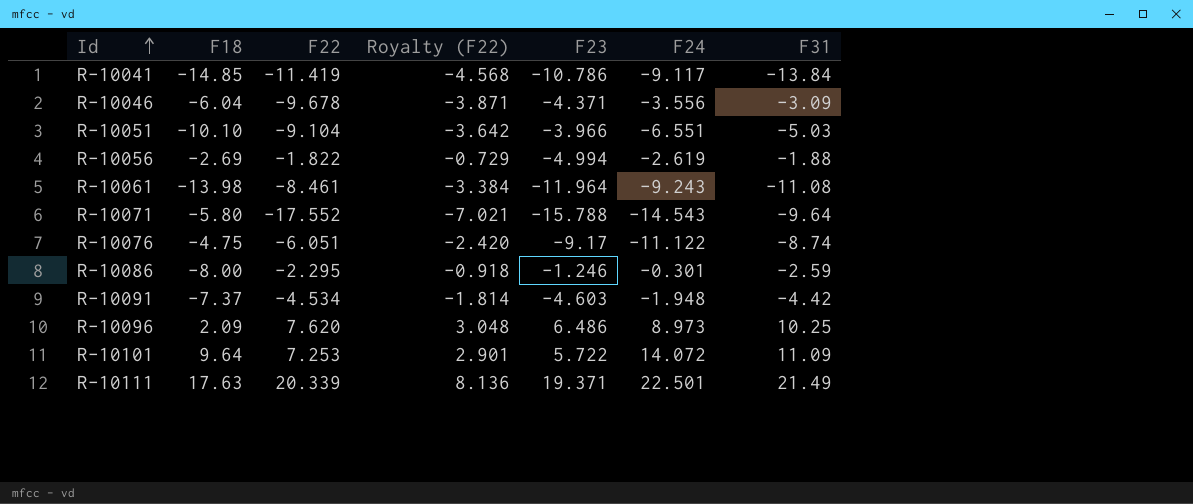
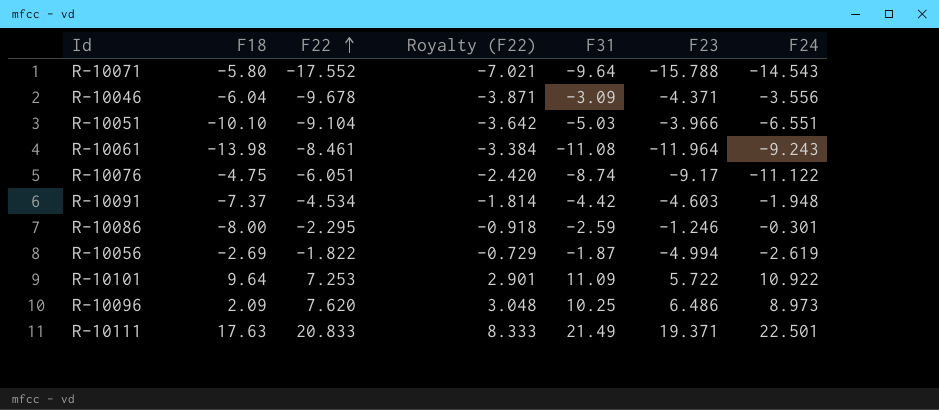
row order: Id ascending -> F22 ascending
column F31 | position: 7 -> 5
row R-10041: -14.85 | -11.419 | -4.568 | -10.786 | -9.117 | -13.84 -> none
R-10056 | F31: -1.88 -> -1.87
R-10101 | F24: 14.072 -> 10.922
R-10111 | F22: 20.339 -> 20.833
R-10111 | Royalty (F22): 8.136 -> 8.333

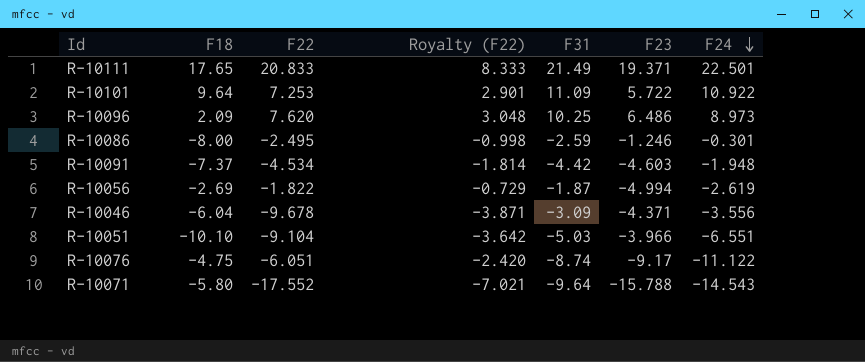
row order: F22 ascending -> F24 descending
row R-10061: -13.98 | -8.461 | -3.384 | -11.08 | -11.964 | -9.243 -> none
R-10111 | F18: 17.63 -> 17.65
R-10086 | F22: -2.295 -> -2.495
R-10086 | Royalty (F22): -0.918 -> -0.998

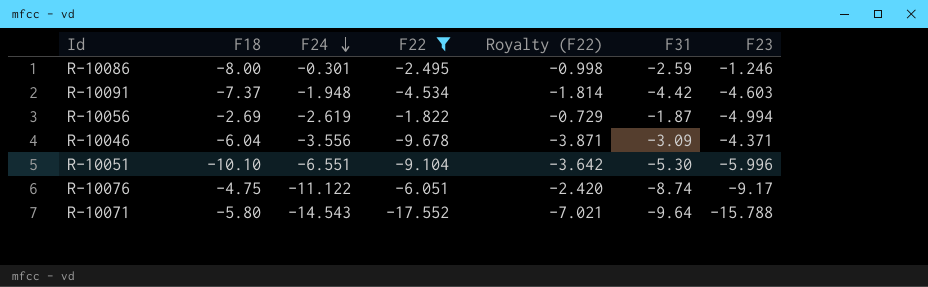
filter: none -> F22 <= -1.822
column F24 | position: 7 -> 3
R-10051 | F31: -5.03 -> -5.30
R-10051 | F23: -3.966 -> -5.996

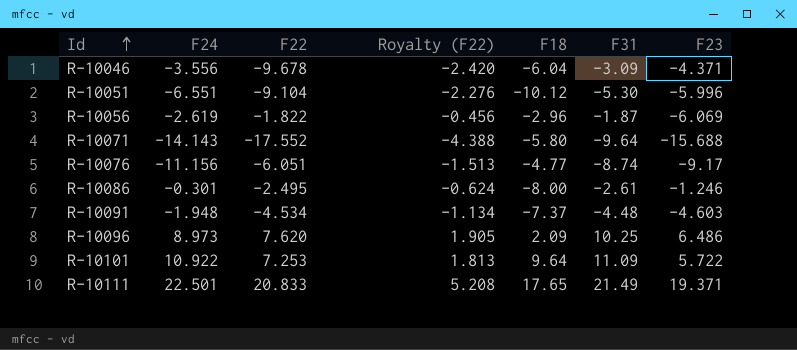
filter: F22 <= -1.822 -> none
row order: F24 descending -> Id ascending
column Royalty (F22) | formula: [F22] * 0.4 -> [F22] * 0.25
column F18 | position: 2 -> 5
R-10051 | F18: -10.10 -> -10.12
R-10056 | F18: -2.69 -> -2.96
R-10056 | F23: -4.994 -> -6.069
R-10071 | F24: -14.543 -> -14.143
R-10071 | F23: -15.788 -> -15.688
R-10076 | F24: -11.122 -> -11.156
R-10076 | F18: -4.75 -> -4.77
R-10086 | F31: -2.59 -> -2.61
R-10091 | F31: -4.42 -> -4.48

